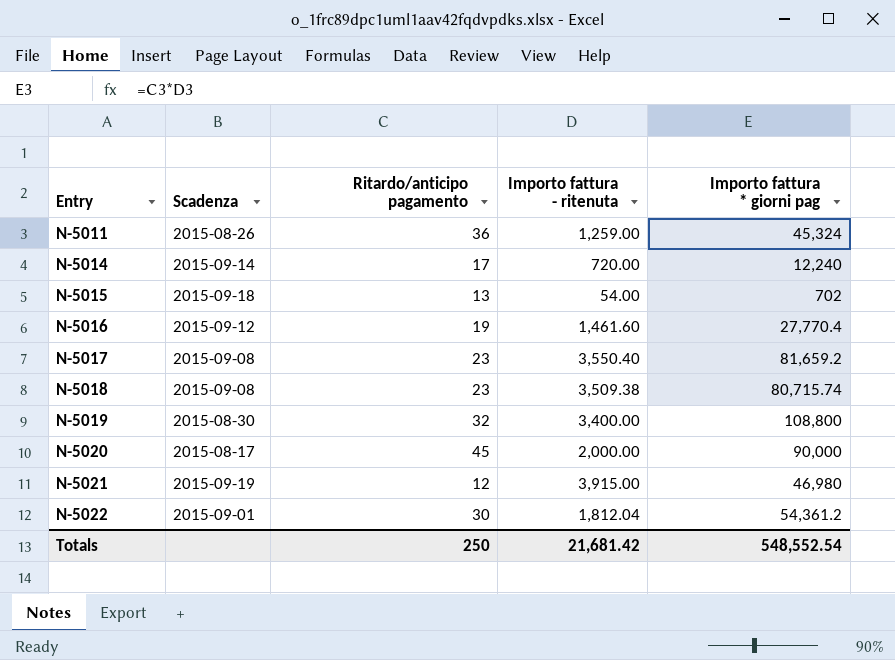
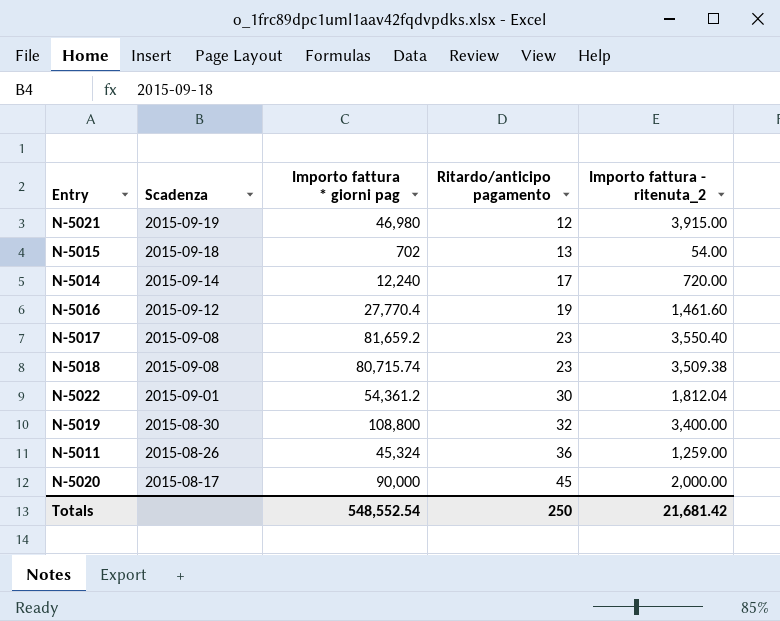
row order: Entry ascending -> Scadenza descending
column Importo fattura * giorni pag | position: 5 -> 3
column name: Importo fattura - ritenuta -> Importo fattura - ritenuta_2

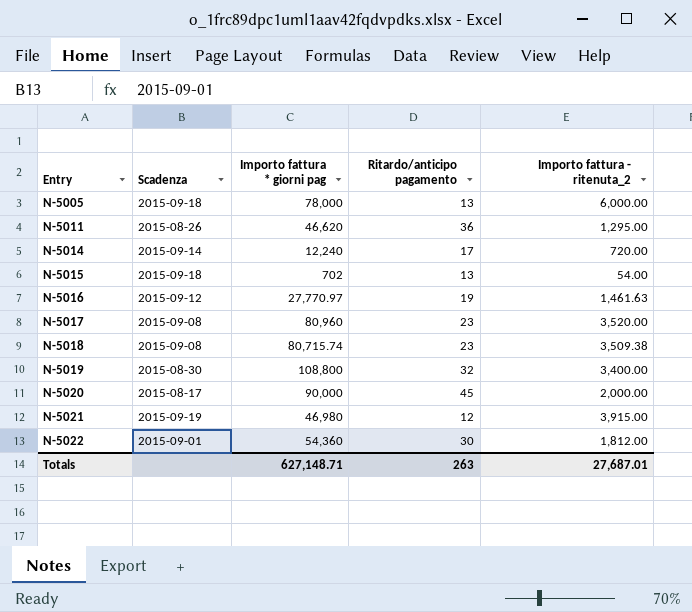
row order: Scadenza descending -> Entry ascending
row N-5005: none -> 2015-09-18 | 78,000 | 13 | 6,000.00
N-5011 | Importo fattura * giorni pag: 45,324 -> 46,620
N-5011 | Importo fattura - ritenuta_2: 1,259.00 -> 1,295.00
N-5016 | Importo fattura * giorni pag: 27,770.4 -> 27,770.97
N-5016 | Importo fattura - ritenuta_2: 1,461.60 -> 1,461.63
N-5017 | Importo fattura * giorni pag: 81,659.2 -> 80,960
N-5017 | Importo fattura - ritenuta_2: 3,550.40 -> 3,520.00
N-5022 | Importo fattura * giorni pag: 54,361.2 -> 54,360
N-5022 | Importo fattura - ritenuta_2: 1,812.04 -> 1,812.00
Totals | Importo fattura * giorni pag: 548,552.54 -> 627,148.71
Totals | Ritardo/anticipo pagamento: 250 -> 263
Totals | Importo fattura - ritenuta_2: 21,681.42 -> 27,687.01

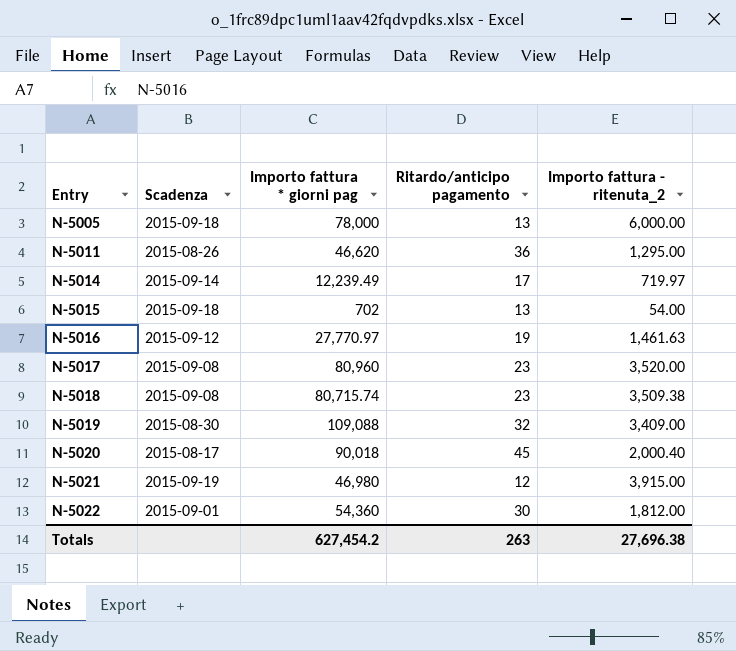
N-5014 | Importo fattura * giorni pag: 12,240 -> 12,239.49
N-5014 | Importo fattura - ritenuta_2: 720.00 -> 719.97
N-5019 | Importo fattura * giorni pag: 108,800 -> 109,088
N-5019 | Importo fattura - ritenuta_2: 3,400.00 -> 3,409.00
N-5020 | Importo fattura * giorni pag: 90,000 -> 90,018
N-5020 | Importo fattura - ritenuta_2: 2,000.00 -> 2,000.40
Totals | Importo fattura * giorni pag: 627,148.71 -> 627,454.2
Totals | Importo fattura - ritenuta_2: 27,687.01 -> 27,696.38

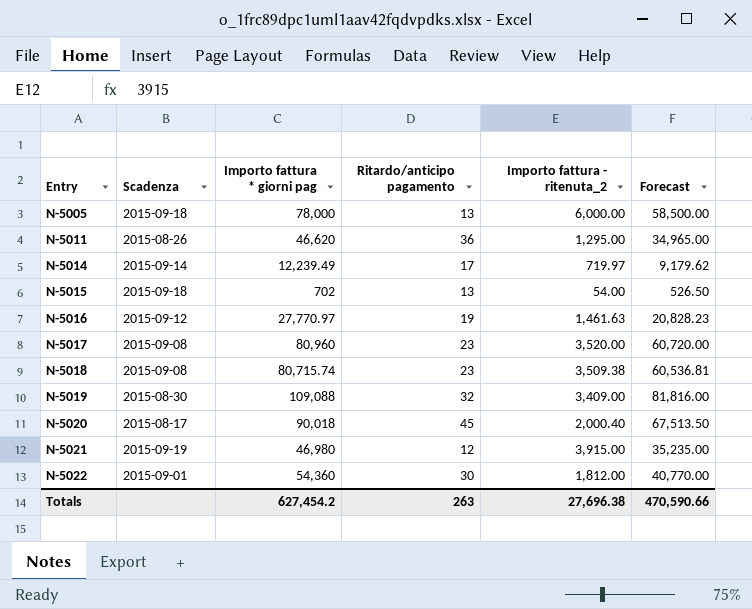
column Forecast | formula: none -> [Importo fattura * giorni pag] * 0.75

